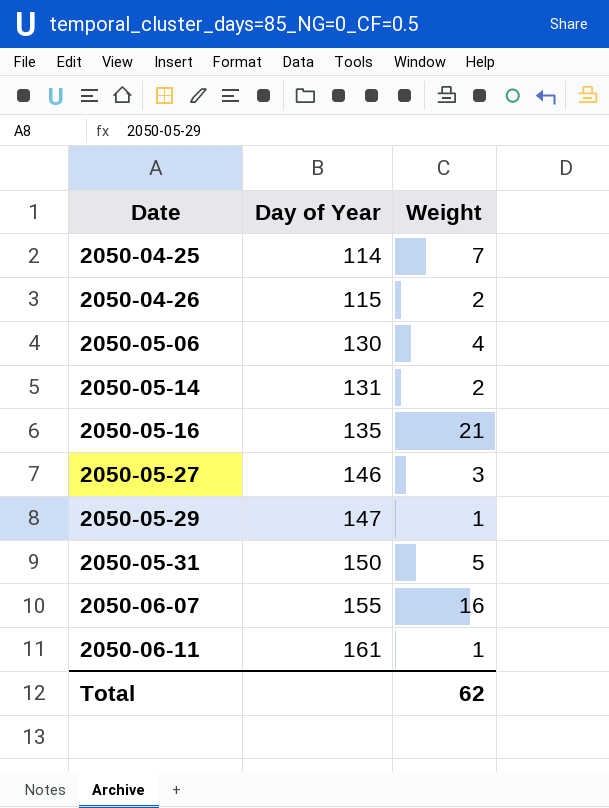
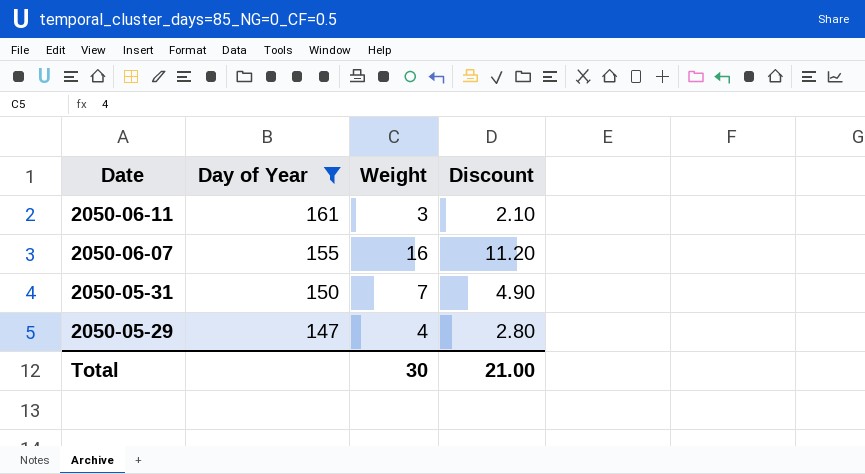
filter: none -> Day of Year >= 147
row order: Date ascending -> Date descending
column Discount | formula: none -> [Weight] * 0.7
2050-06-11 | Weight: 1 -> 3
2050-05-31 | Weight: 5 -> 7
2050-05-29 | Weight: 1 -> 4
Total | Weight: 62 -> 30

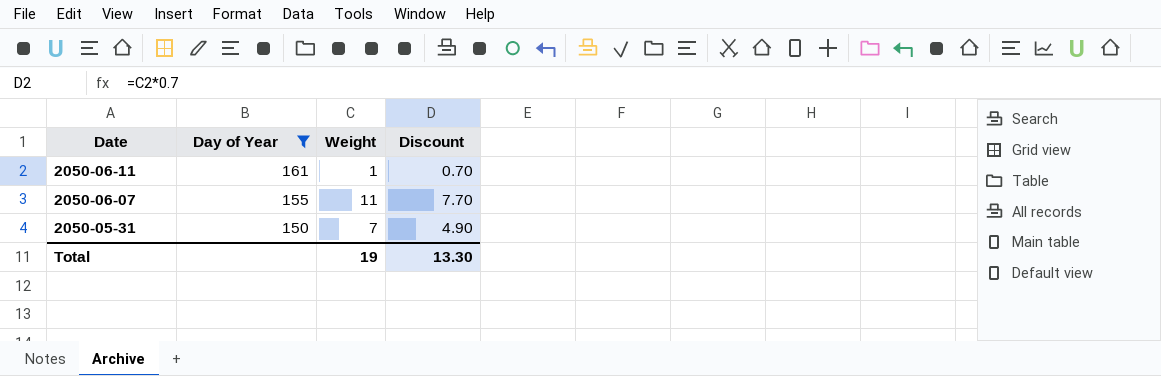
row 2050-05-29: 147 | 4 | 2.80 -> none
2050-06-11 | Weight: 3 -> 1
2050-06-11 | Discount: 2.10 -> 0.70
2050-06-07 | Weight: 16 -> 11
2050-06-07 | Discount: 11.20 -> 7.70
Total | Weight: 30 -> 19
Total | Discount: 21.00 -> 13.30

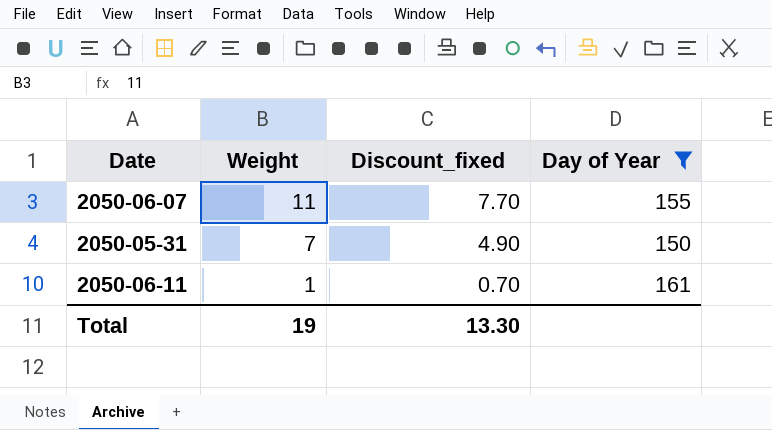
row order: Date descending -> Weight descending
column name: Discount -> Discount_fixed
column Day of Year | position: 2 -> 4

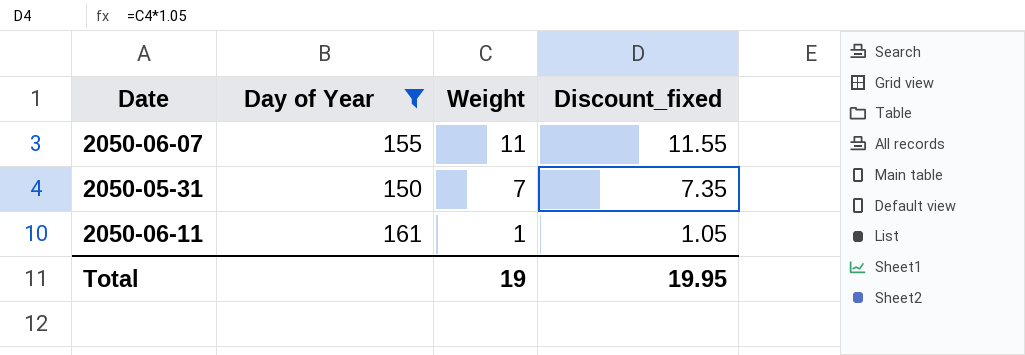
column Day of Year | position: 4 -> 2
column Discount_fixed | formula: [Weight] * 0.7 -> [Weight] * 1.05
Total | Discount_fixed: 13.30 -> 19.95

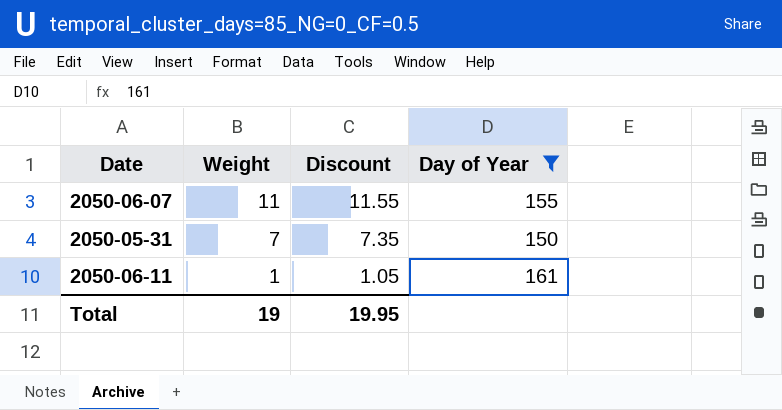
column name: Discount_fixed -> Discount
column Day of Year | position: 2 -> 4

